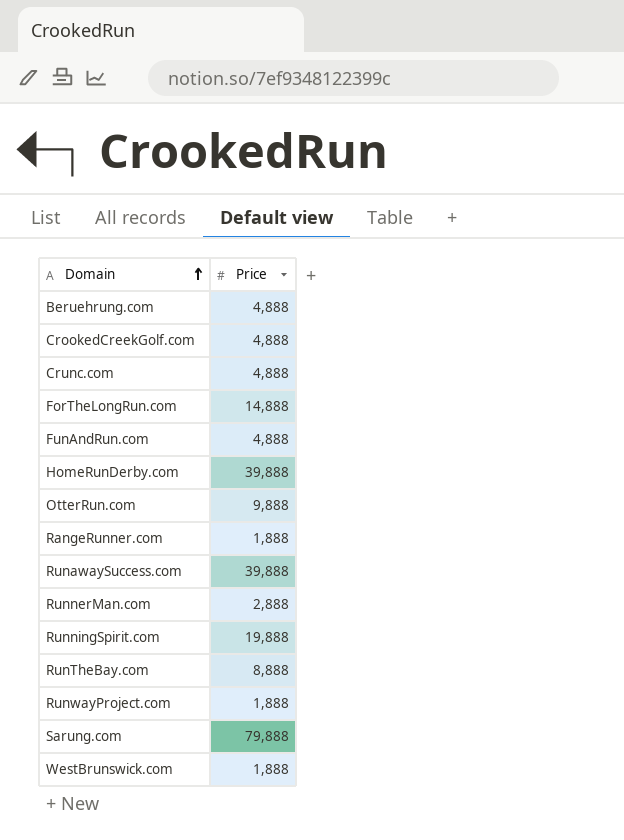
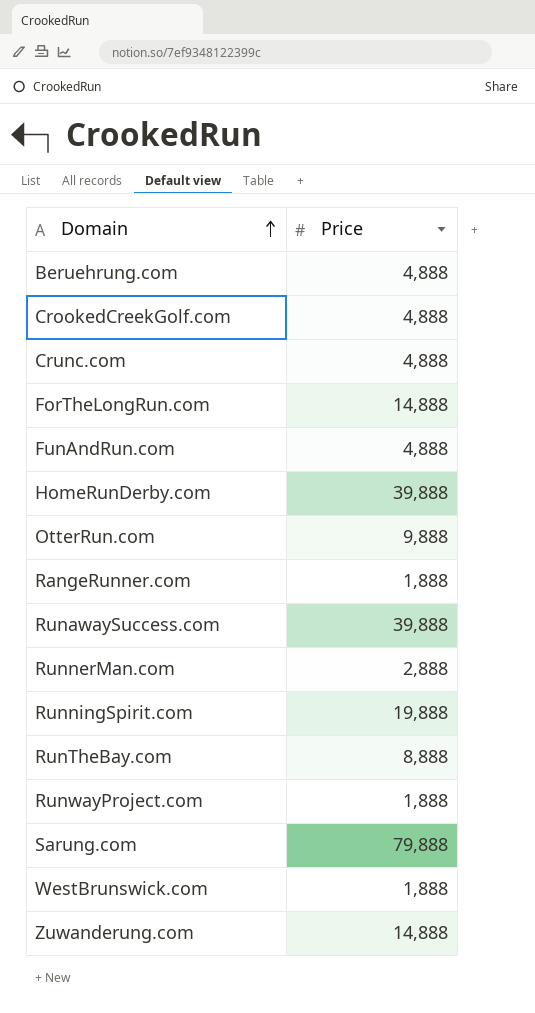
row Zuwanderung.com: none -> 14,888

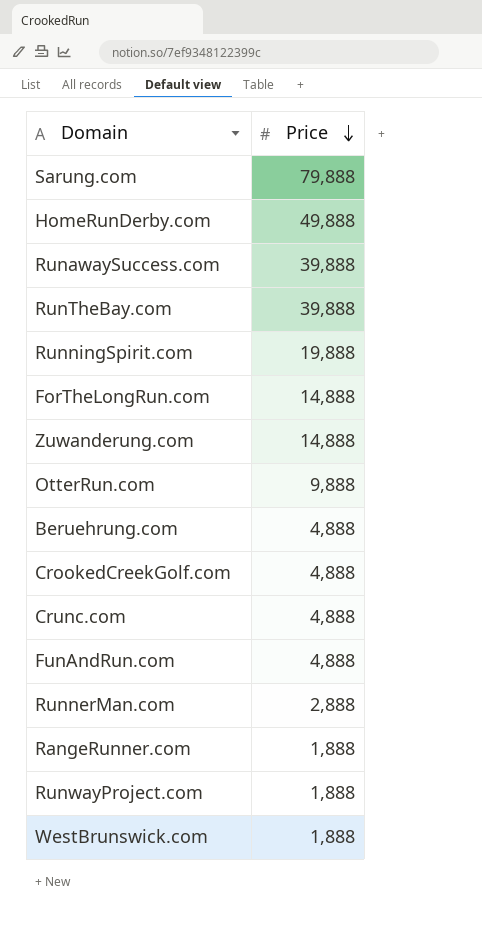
row order: Domain ascending -> Price descending
HomeRunDerby.com | Price: 39,888 -> 49,888
RunTheBay.com | Price: 8,888 -> 39,888

